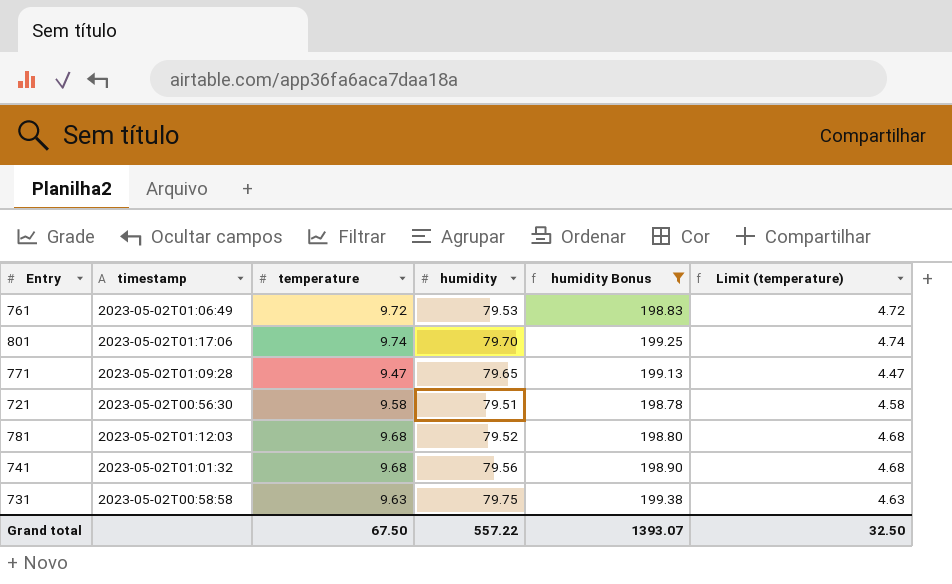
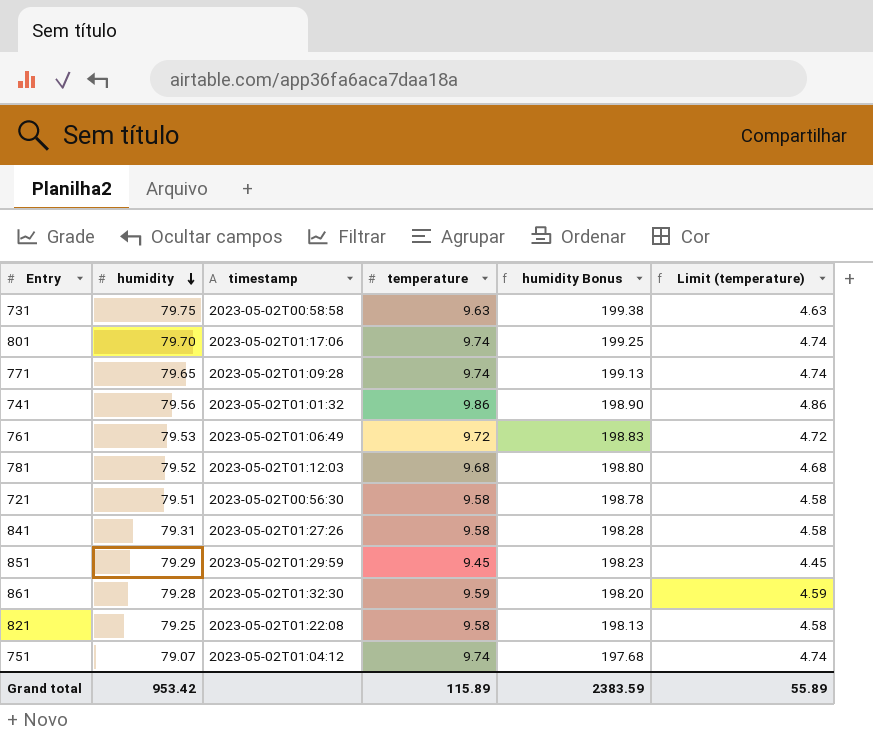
filter: humidity Bonus >= 198.78 -> none
row order: none -> humidity descending
column humidity | position: 4 -> 2
771 | temperature: 9.47 -> 9.74
771 | Limit (temperature): 4.47 -> 4.74
741 | temperature: 9.68 -> 9.86
741 | Limit (temperature): 4.68 -> 4.86
Grand total | humidity: 557.22 -> 953.42
Grand total | temperature: 67.50 -> 115.89
Grand total | humidity Bonus: 1393.07 -> 2383.59
Grand total | Limit (temperature): 32.50 -> 55.89

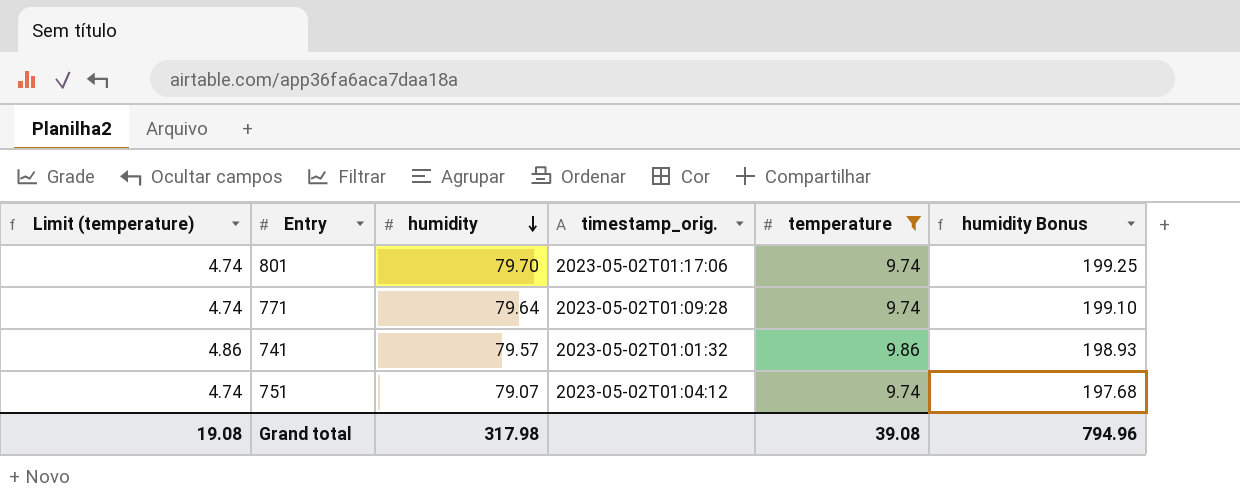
filter: none -> temperature >= 9.74
column Limit (temperature) | position: 6 -> 1
column name: timestamp -> timestamp_orig.
771 | humidity: 79.65 -> 79.64
771 | humidity Bonus: 199.13 -> 199.10
741 | humidity: 79.56 -> 79.57
741 | humidity Bonus: 198.90 -> 198.93
Grand total | Limit (temperature): 55.89 -> 19.08
Grand total | humidity: 953.42 -> 317.98
Grand total | temperature: 115.89 -> 39.08
Grand total | humidity Bonus: 2383.59 -> 794.96

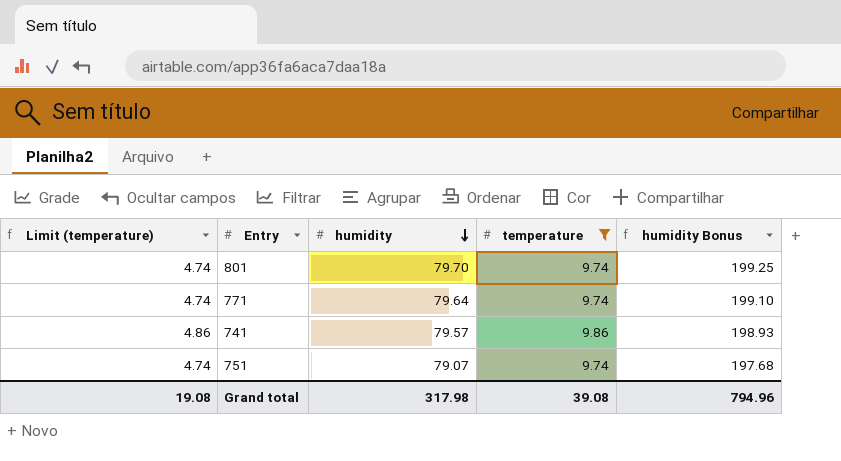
column timestamp_orig. | position: 4 -> none

